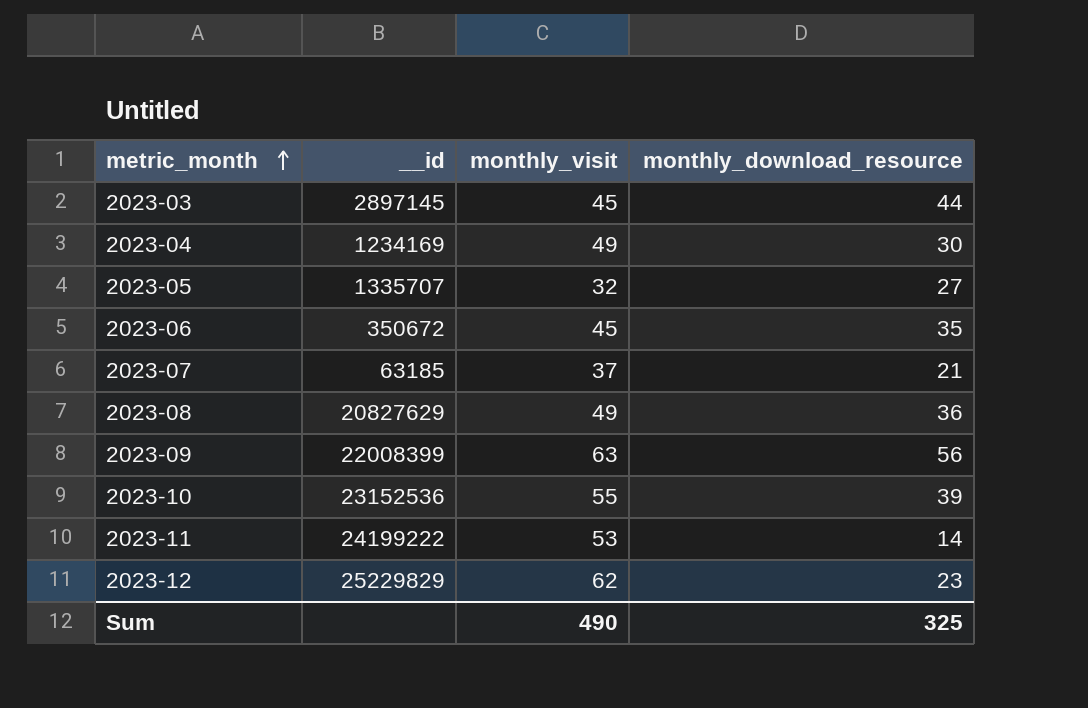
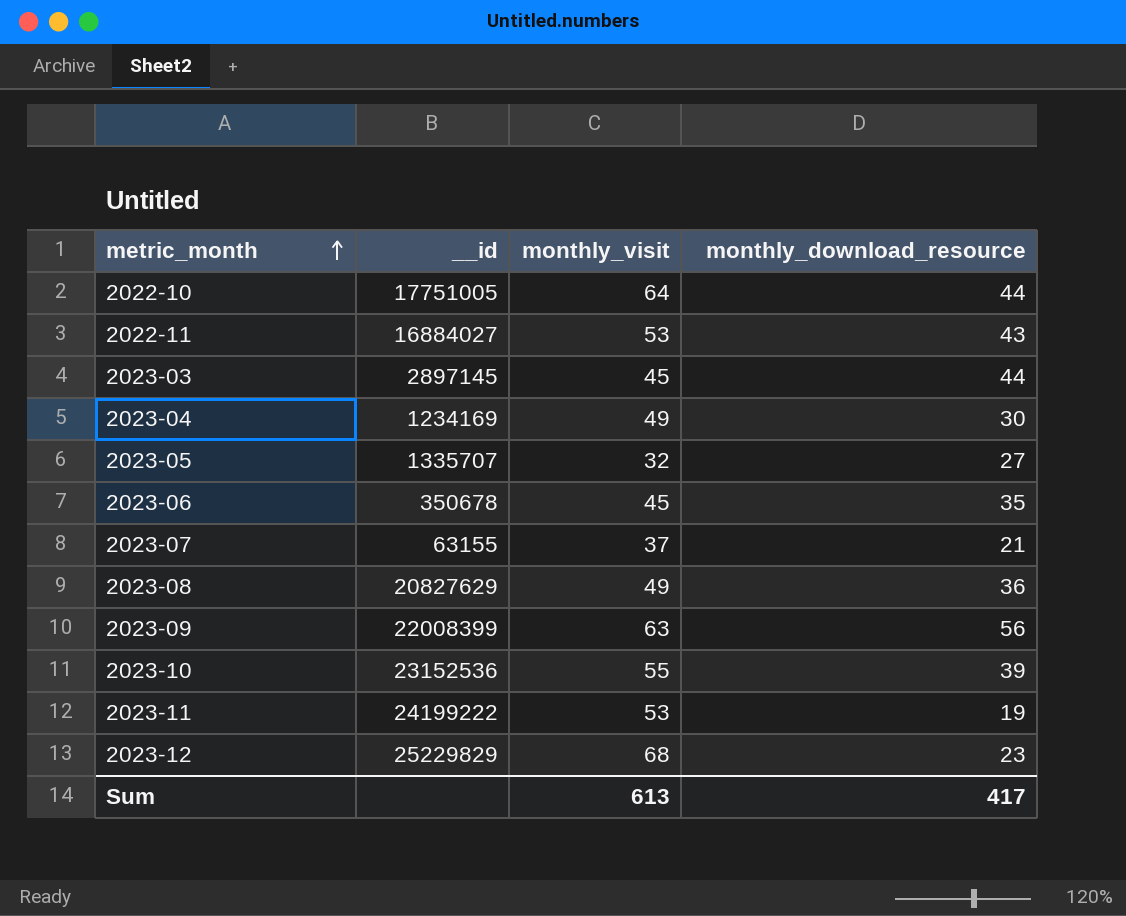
row 2022-10: none -> 17751005 | 64 | 44
row 2022-11: none -> 16884027 | 53 | 43
2023-06 | __id: 350672 -> 350678
2023-07 | __id: 63185 -> 63155
2023-11 | monthly_download_resource: 14 -> 19
2023-12 | monthly_visit: 62 -> 68
Sum | monthly_visit: 490 -> 613
Sum | monthly_download_resource: 325 -> 417

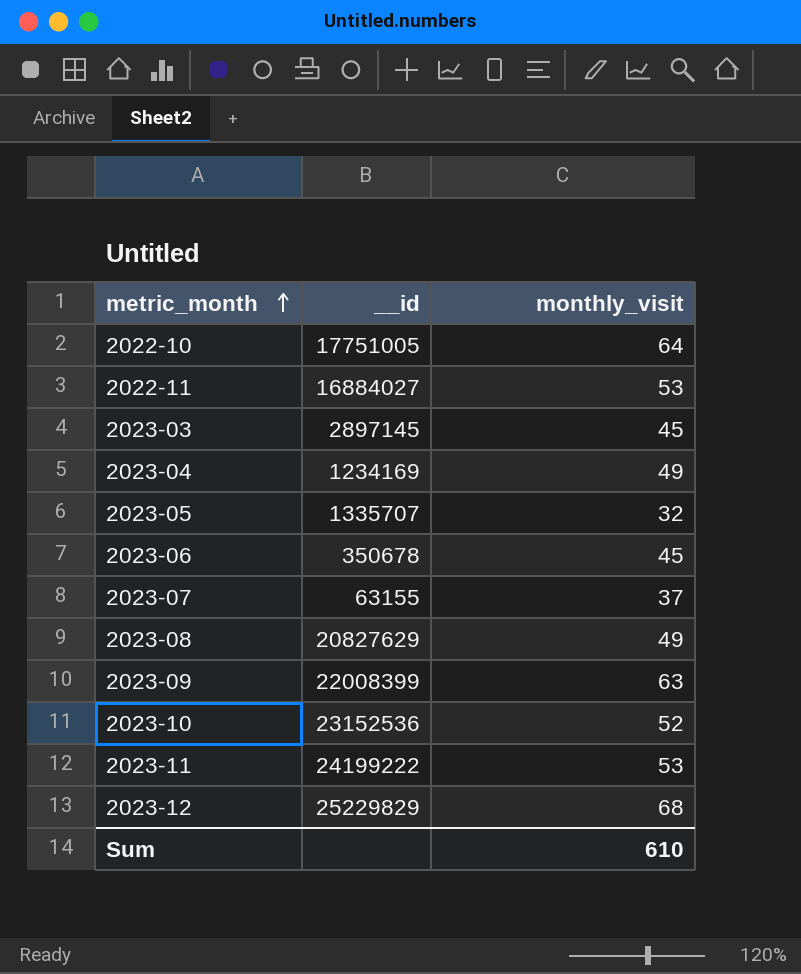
column monthly_download_resource | position: 4 -> none
2023-10 | monthly_visit: 55 -> 52
Sum | monthly_visit: 613 -> 610

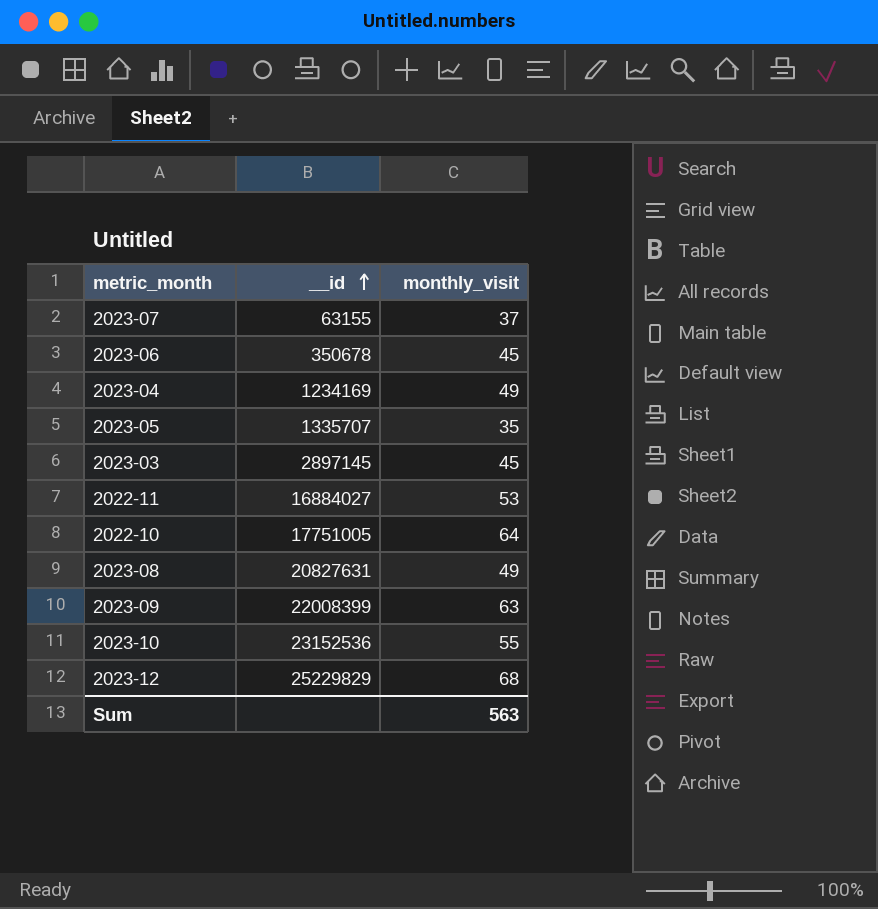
row order: metric_month ascending -> __id ascending
row 2023-11: 24199222 | 53 -> none
2023-05 | monthly_visit: 32 -> 35
2023-08 | __id: 20827629 -> 20827631
2023-10 | monthly_visit: 52 -> 55
Sum | monthly_visit: 610 -> 563

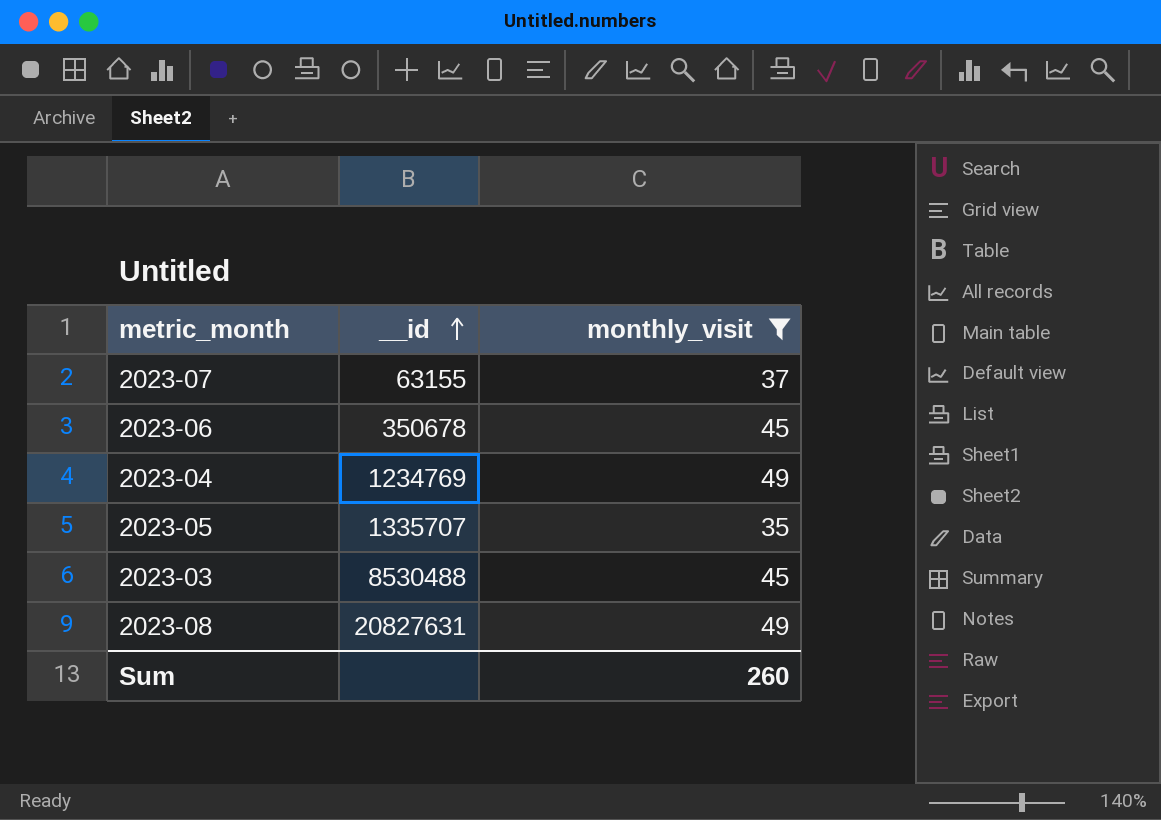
filter: none -> monthly_visit <= 49
2023-04 | __id: 1234169 -> 1234769
2023-03 | __id: 2897145 -> 8530488
Sum | monthly_visit: 563 -> 260

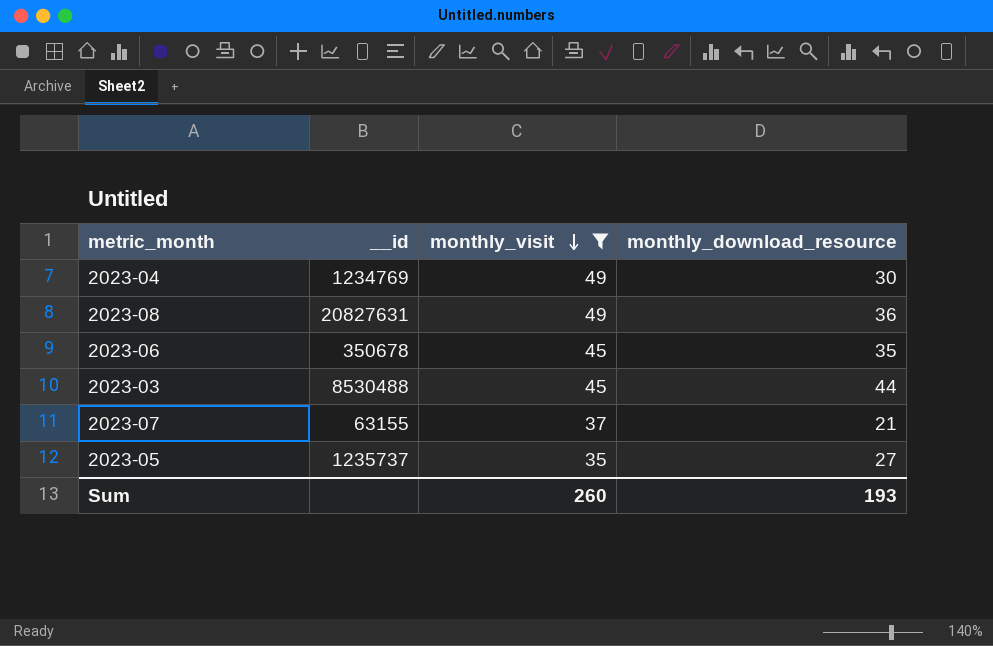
row order: __id ascending -> monthly_visit descending
column monthly_download_resource | position: none -> 4
2023-05 | __id: 1335707 -> 1235737

